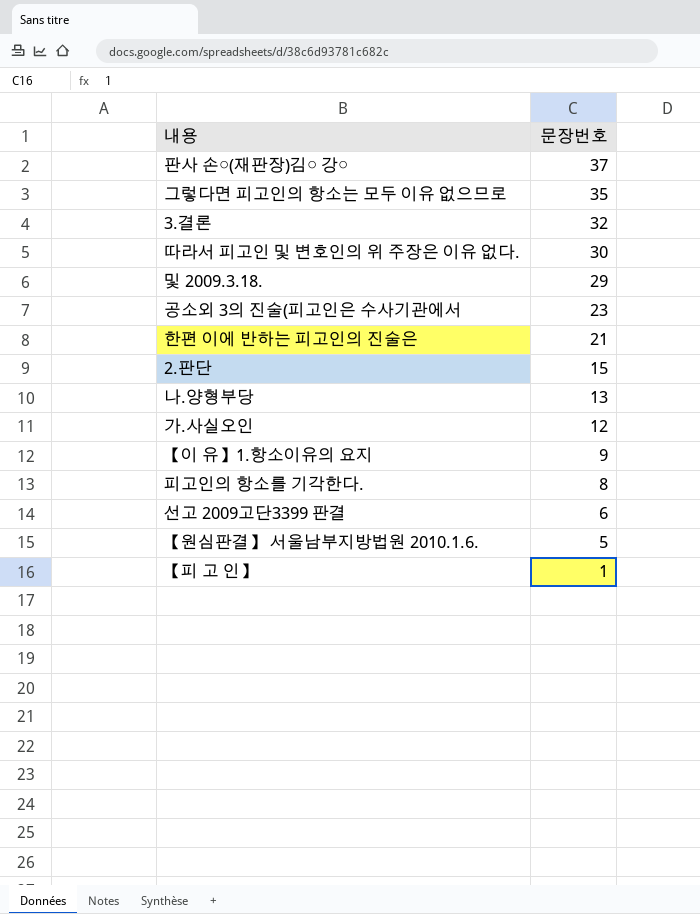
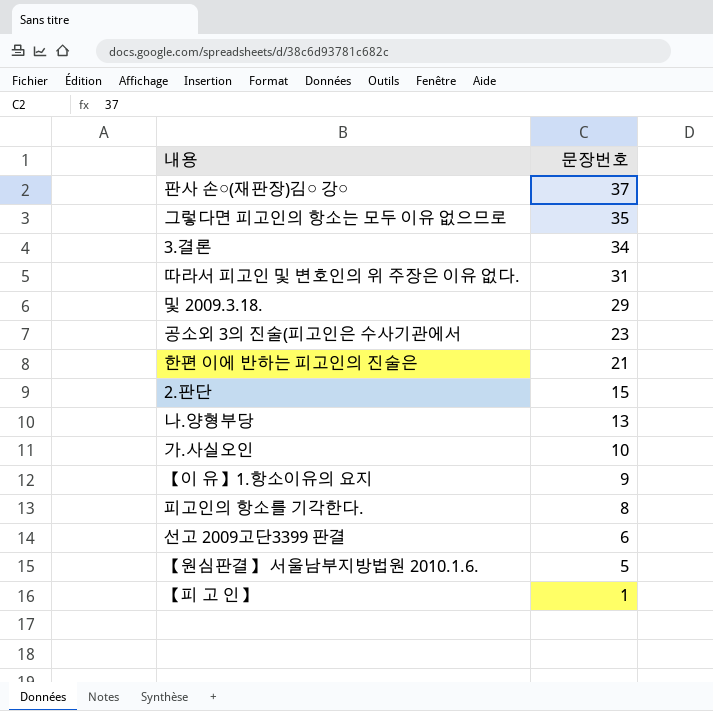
3.결론 | 문장번호: 32 -> 34
따라서 피고인 및 변호인의 위 주장은 이유 없다. | 문장번호: 30 -> 31
가.사실오인 | 문장번호: 12 -> 10

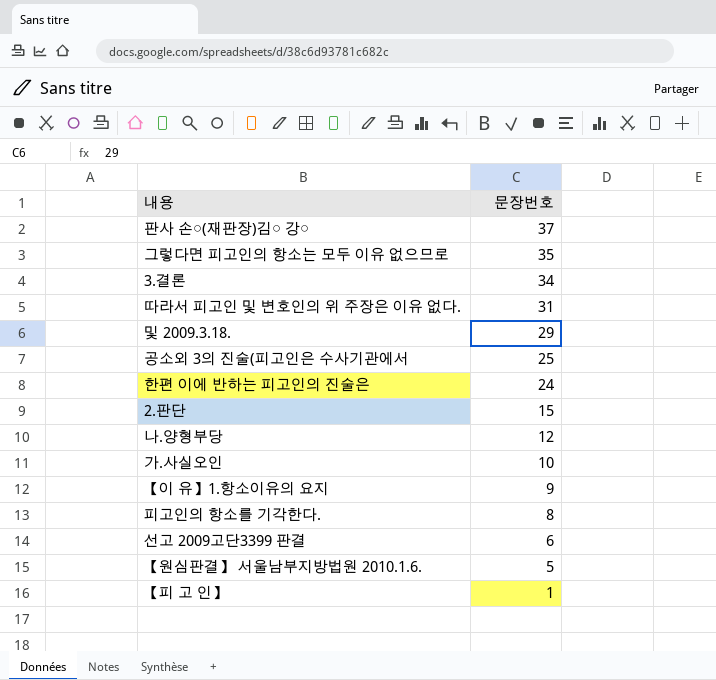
공소외 3의 진술(피고인은 수사기관에서 | 문장번호: 23 -> 25
한편 이에 반하는 피고인의 진술은 | 문장번호: 21 -> 24
나.양형부당 | 문장번호: 13 -> 12

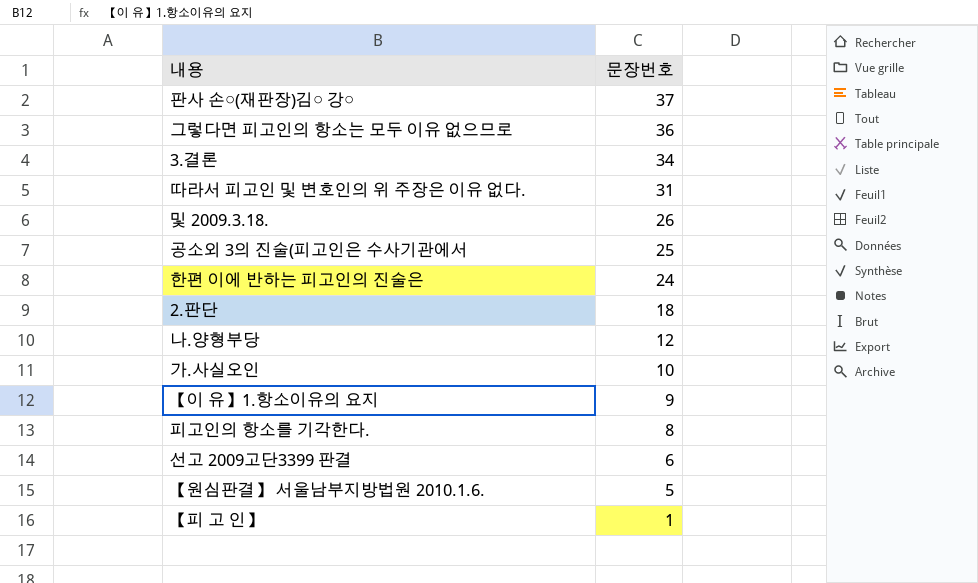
그렇다면 피고인의 항소는 모두 이유 없으므로 | 문장번호: 35 -> 36
및 2009.3.18. | 문장번호: 29 -> 26
2.판단 | 문장번호: 15 -> 18

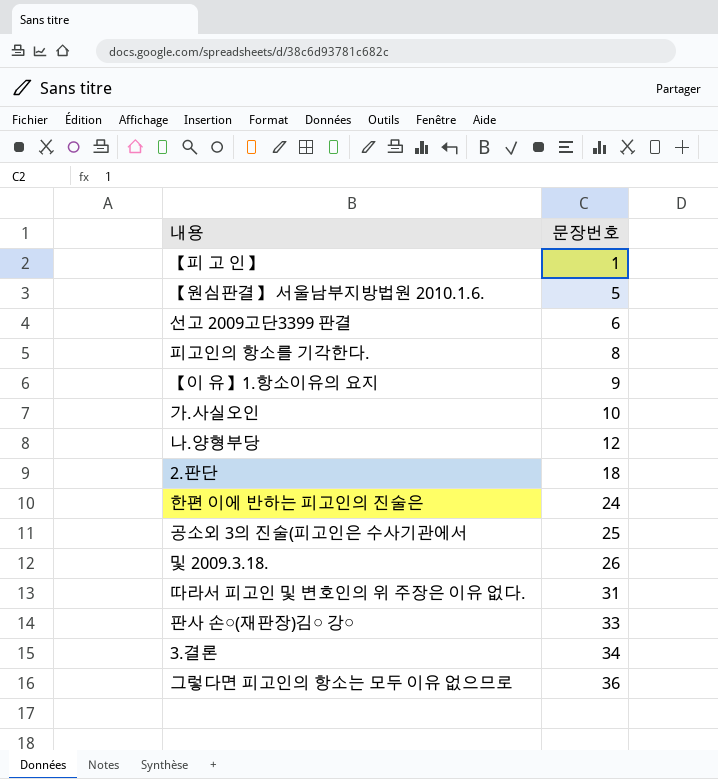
row order: 문장번호 descending -> 문장번호 ascending
판사 손○(재판장)김○ 강○ | 문장번호: 37 -> 33

